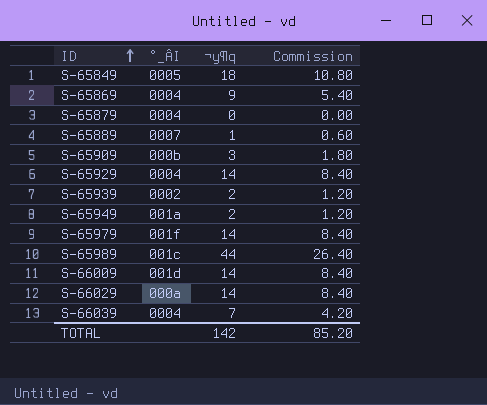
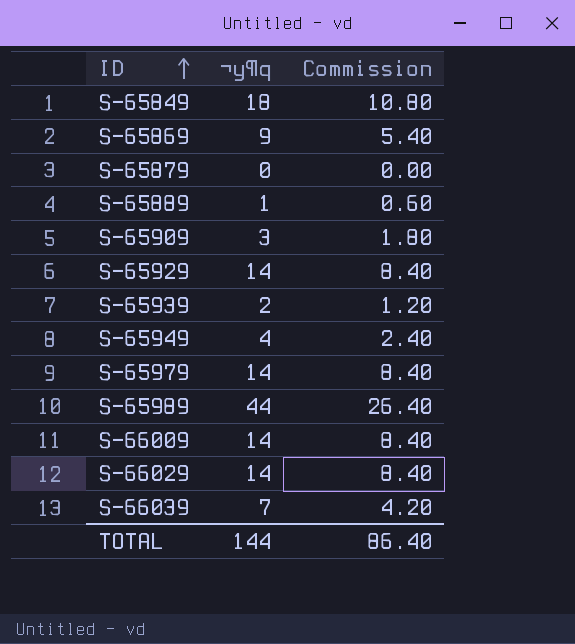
column °_ÂI | position: 2 -> none
S-65949 | ¬y¶q: 2 -> 4
S-65949 | Commission: 1.20 -> 2.40
TOTAL | ¬y¶q: 142 -> 144
TOTAL | Commission: 85.20 -> 86.40

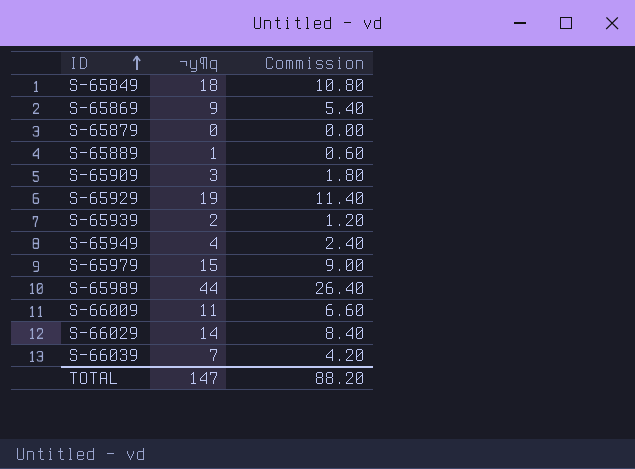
S-65929 | ¬y¶q: 14 -> 19
S-65929 | Commission: 8.40 -> 11.40
S-65979 | ¬y¶q: 14 -> 15
S-65979 | Commission: 8.40 -> 9.00
S-66009 | ¬y¶q: 14 -> 11
S-66009 | Commission: 8.40 -> 6.60
TOTAL | ¬y¶q: 144 -> 147
TOTAL | Commission: 86.40 -> 88.20

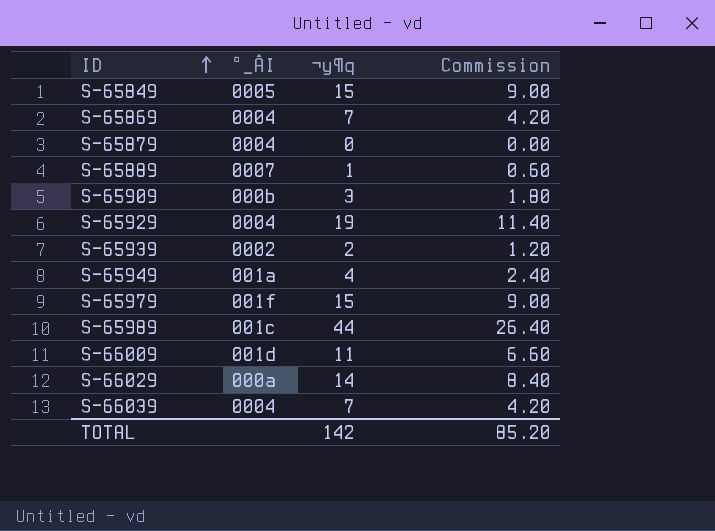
column °_ÂI | position: none -> 2
S-65849 | ¬y¶q: 18 -> 15
S-65849 | Commission: 10.80 -> 9.00
S-65869 | ¬y¶q: 9 -> 7
S-65869 | Commission: 5.40 -> 4.20
TOTAL | ¬y¶q: 147 -> 142
TOTAL | Commission: 88.20 -> 85.20

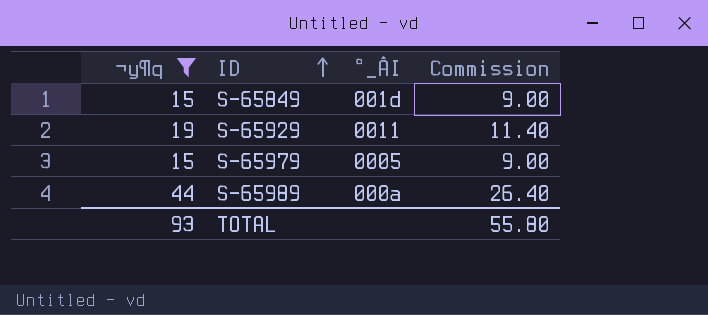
filter: none -> ¬y¶q >= 15
column ¬y¶q | position: 3 -> 1
S-65849 | °_ÂI: 0005 -> 001d
S-65929 | °_ÂI: 0004 -> 0011
S-65979 | °_ÂI: 001f -> 0005
S-65989 | °_ÂI: 001c -> 000a
TOTAL | ¬y¶q: 142 -> 93
TOTAL | Commission: 85.20 -> 55.80

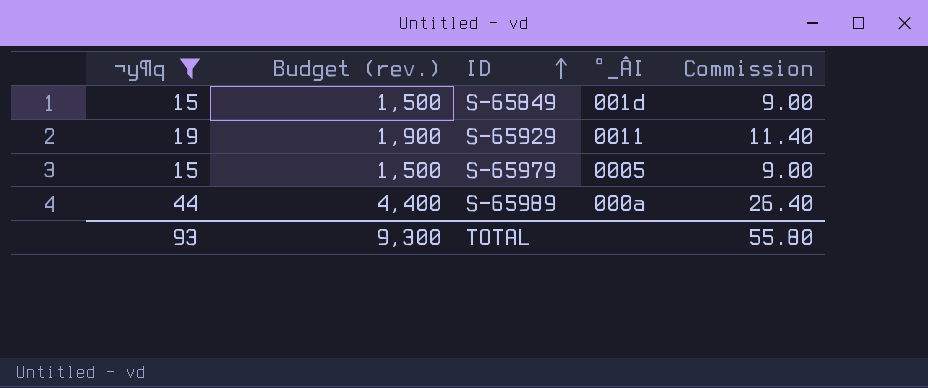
column Budget (rev.) | formula: none -> [¬y¶q] * 100

